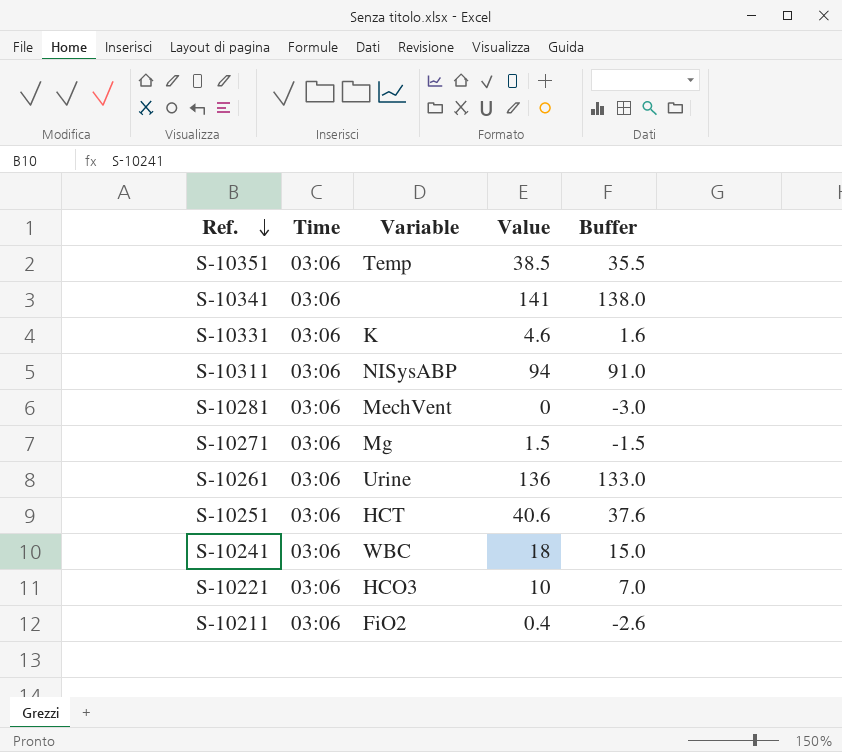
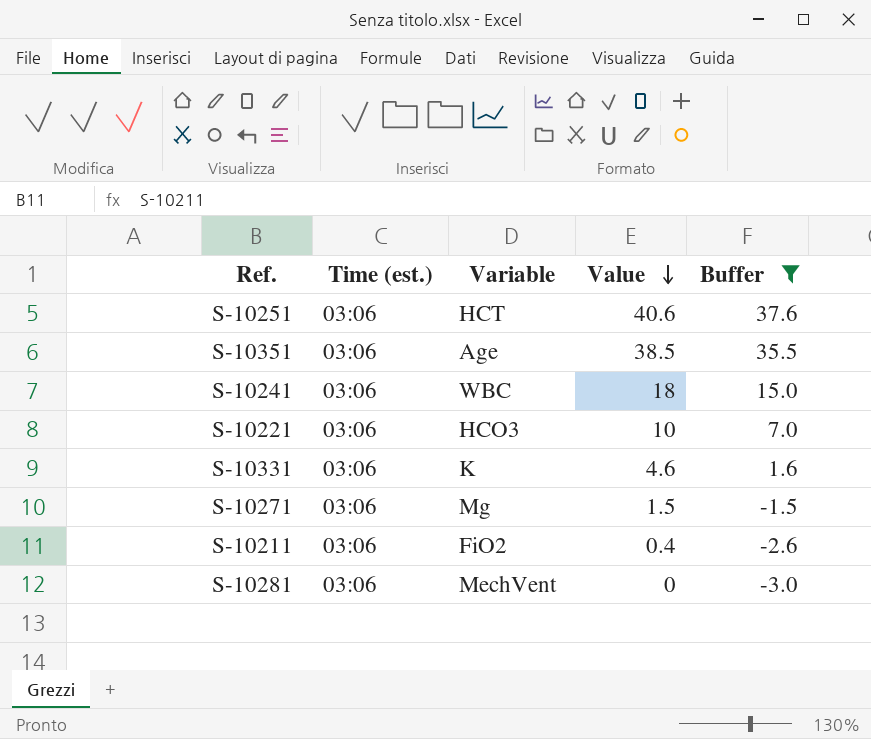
filter: none -> Buffer <= 37.6
row order: Ref. descending -> Value descending
column name: Time -> Time (est.)
S-10351 | Variable: Temp -> Age

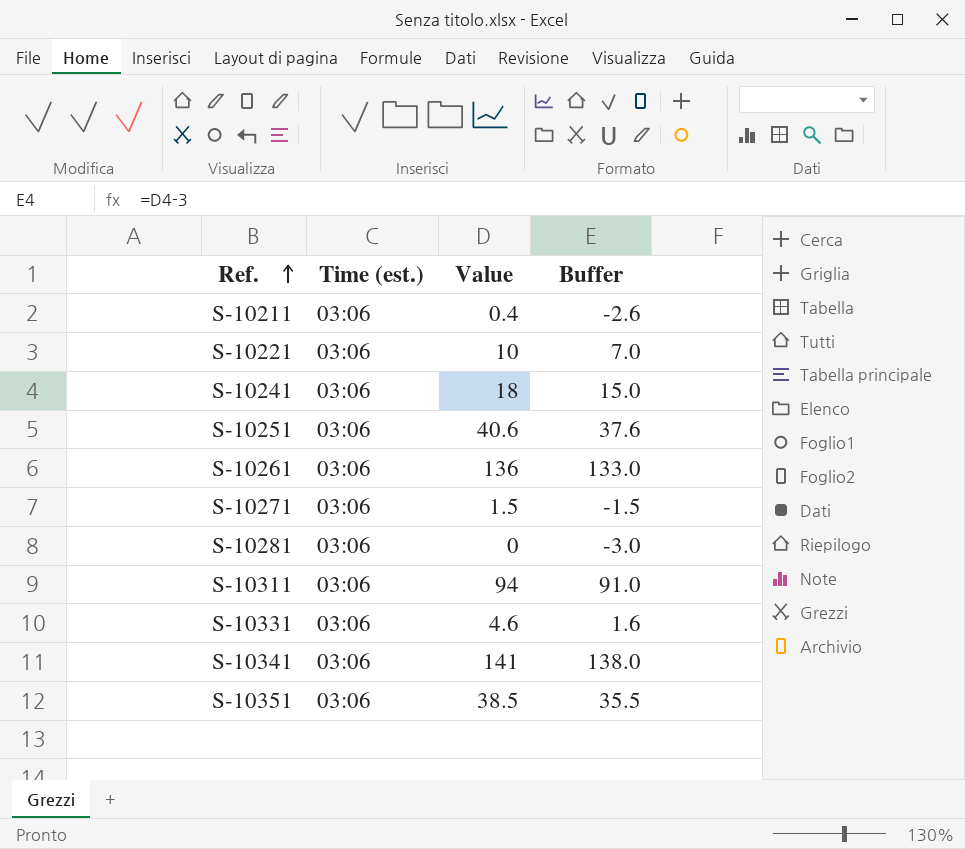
filter: Buffer <= 37.6 -> none
row order: Value descending -> Ref. ascending
column Variable | position: 3 -> none

